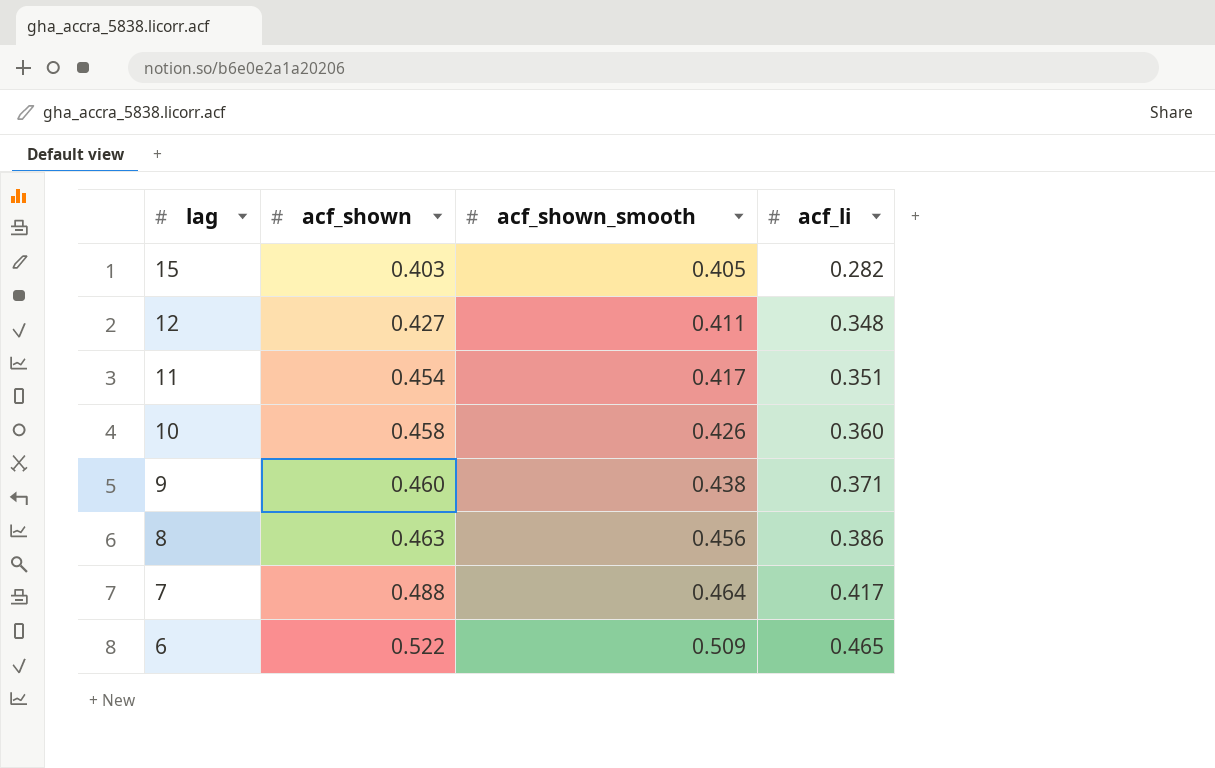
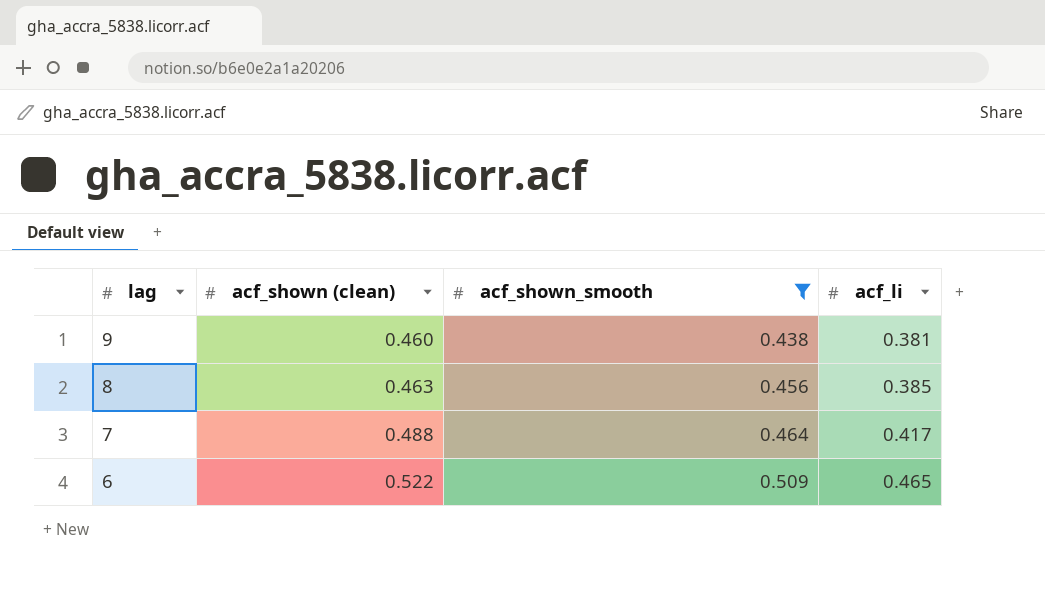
filter: none -> acf_shown_smooth >= 0.438
column name: acf_shown -> acf_shown (clean)
9 | acf_li: 0.371 -> 0.381
8 | acf_li: 0.386 -> 0.385

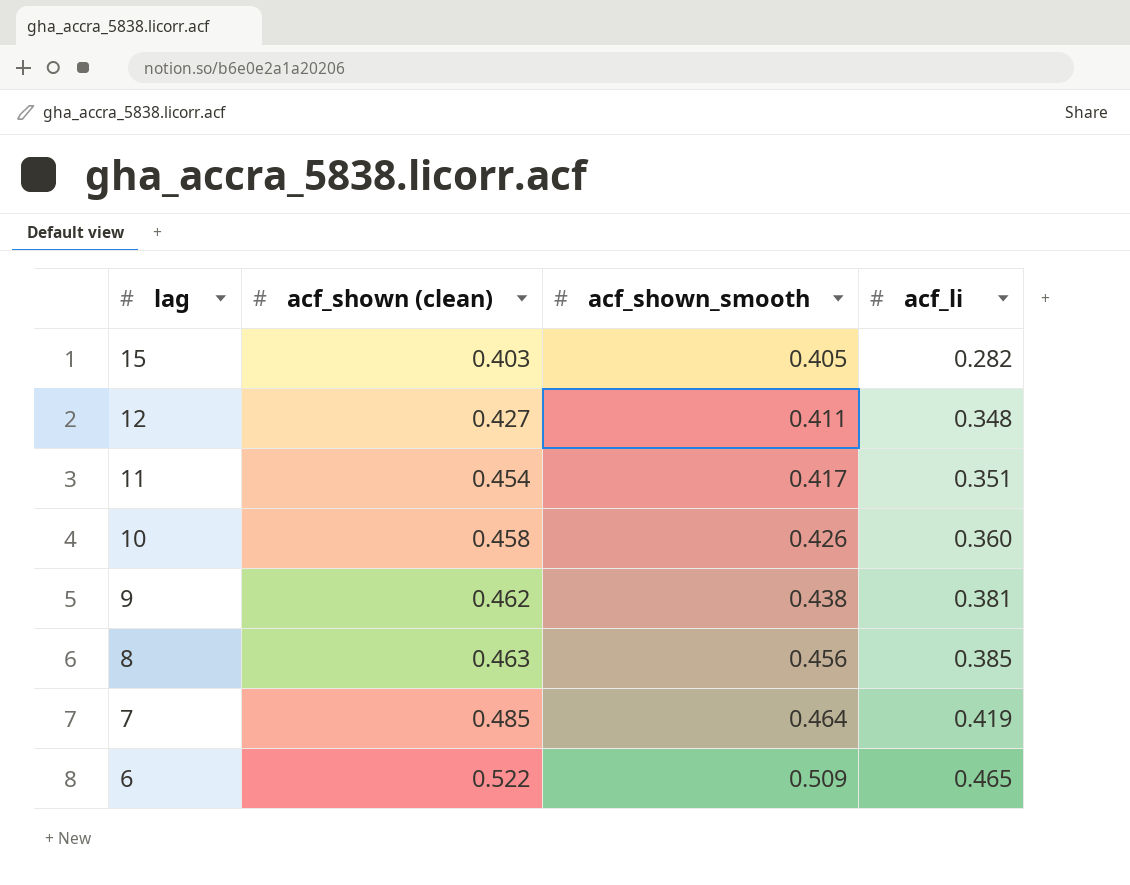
filter: acf_shown_smooth >= 0.438 -> none
9 | acf_shown (clean): 0.460 -> 0.462
7 | acf_shown (clean): 0.488 -> 0.485
7 | acf_li: 0.417 -> 0.419

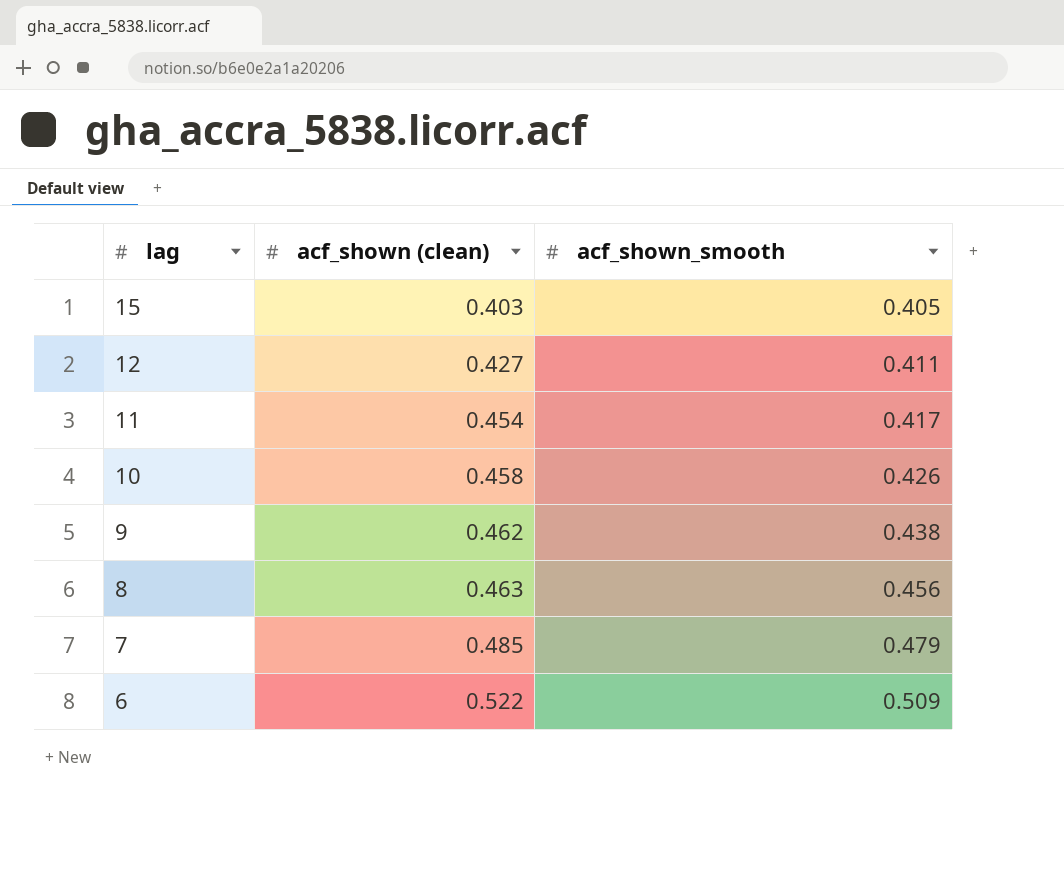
column acf_li | position: 4 -> none
7 | acf_shown_smooth: 0.464 -> 0.479

